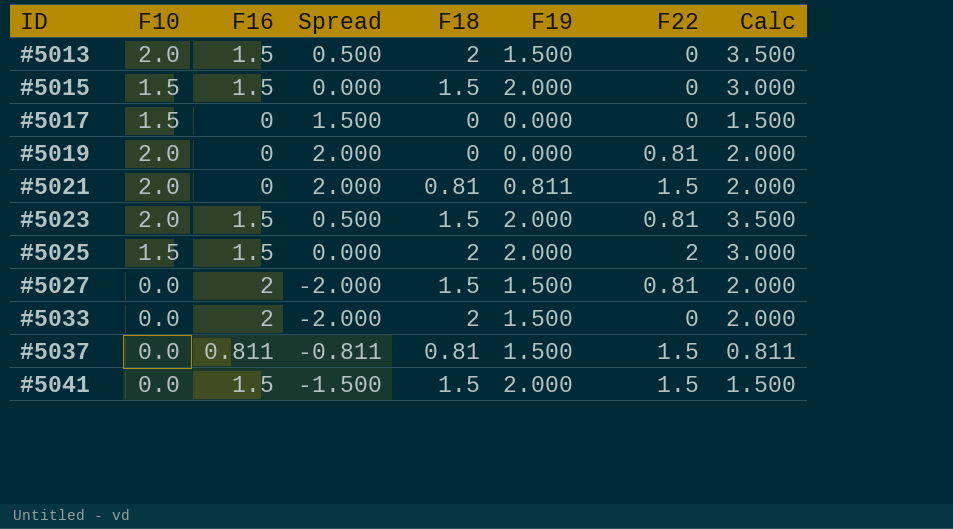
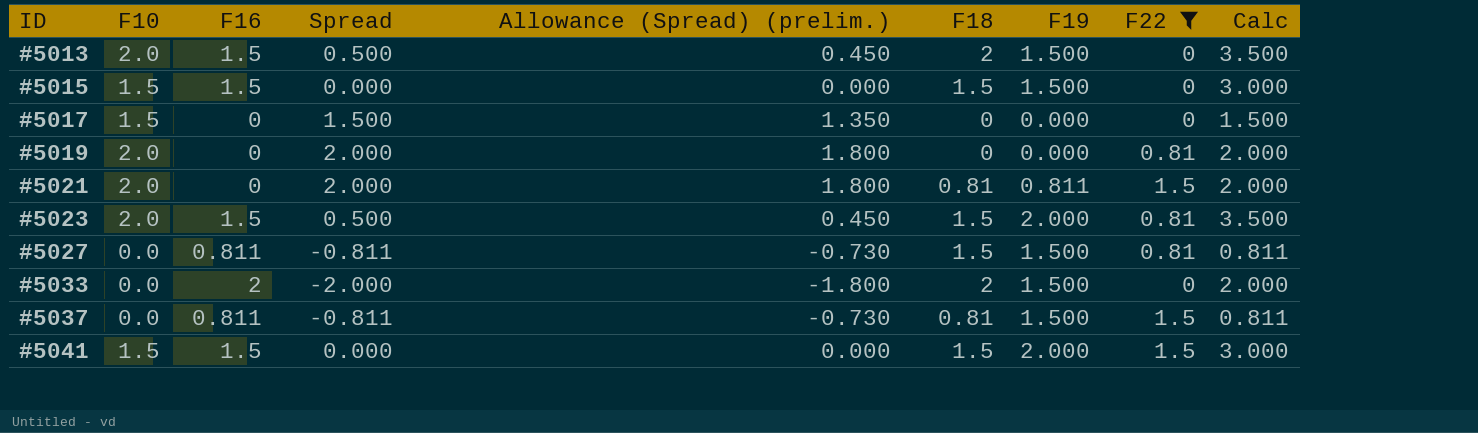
filter: none -> F22 != 2
column Allowance (Spread) (prelim.) | formula: none -> [Spread] * 0.9
#5015 | F19: 2.000 -> 1.500
#5027 | F16: 2 -> 0.811
#5027 | Spread: -2.000 -> -0.811
#5027 | Calc: 2.000 -> 0.811
#5041 | F10: 0.0 -> 1.5
#5041 | Spread: -1.500 -> 0.000
#5041 | Calc: 1.500 -> 3.000

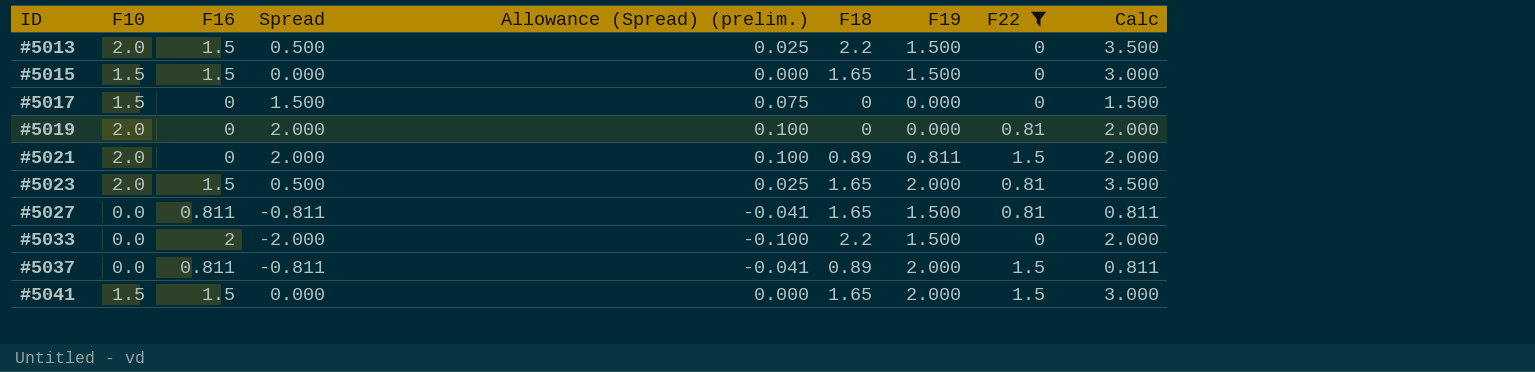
column Allowance (Spread) (prelim.) | formula: [Spread] * 0.9 -> [Spread] * 0.05
#5013 | F18: 2 -> 2.2
#5015 | F18: 1.5 -> 1.65
#5021 | F18: 0.81 -> 0.89
#5023 | F18: 1.5 -> 1.65
#5027 | F18: 1.5 -> 1.65
#5033 | F18: 2 -> 2.2
#5037 | F18: 0.81 -> 0.89
#5037 | F19: 1.500 -> 2.000
#5041 | F18: 1.5 -> 1.65

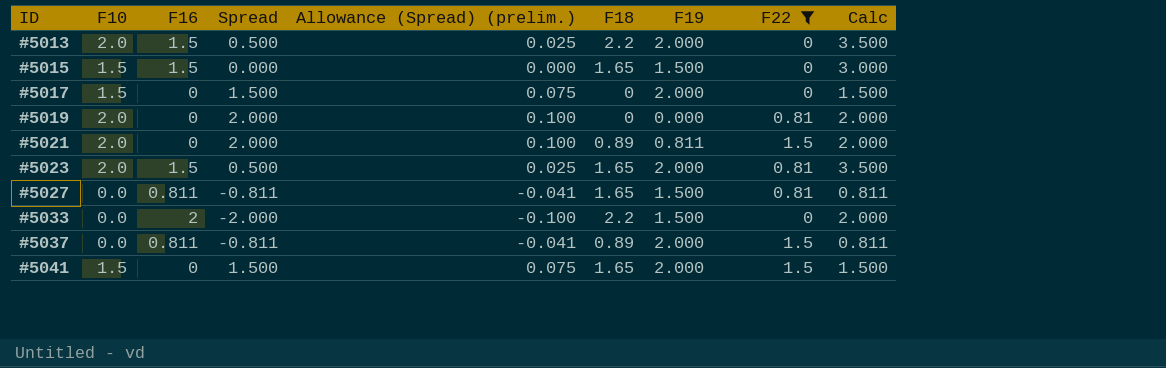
#5013 | F19: 1.500 -> 2.000
#5017 | F19: 0.000 -> 2.000
#5041 | F16: 1.5 -> 0
#5041 | Spread: 0.000 -> 1.500
#5041 | Allowance (Spread) (prelim.): 0.000 -> 0.075
#5041 | Calc: 3.000 -> 1.500

